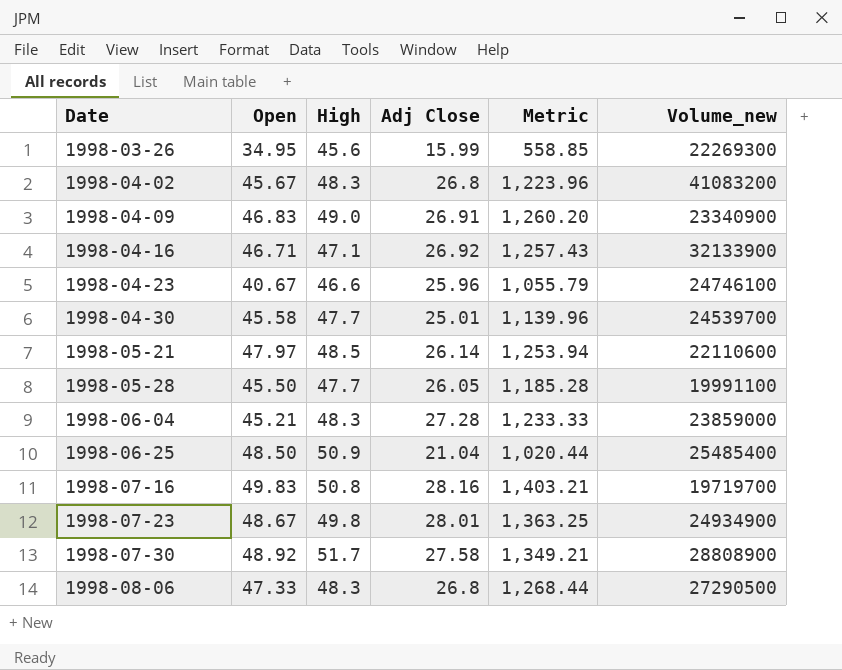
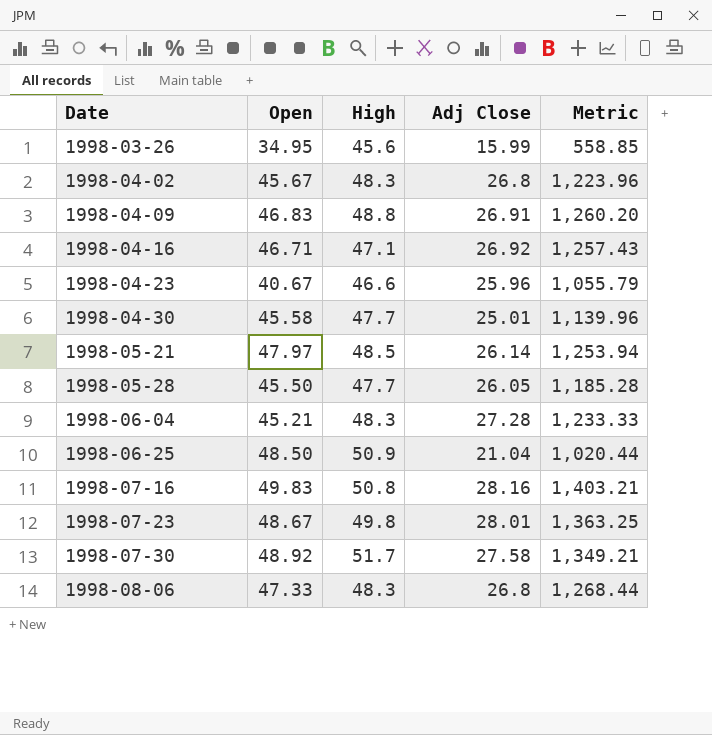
column Volume_new | position: 6 -> none
1998-04-09 | High: 49.0 -> 48.8

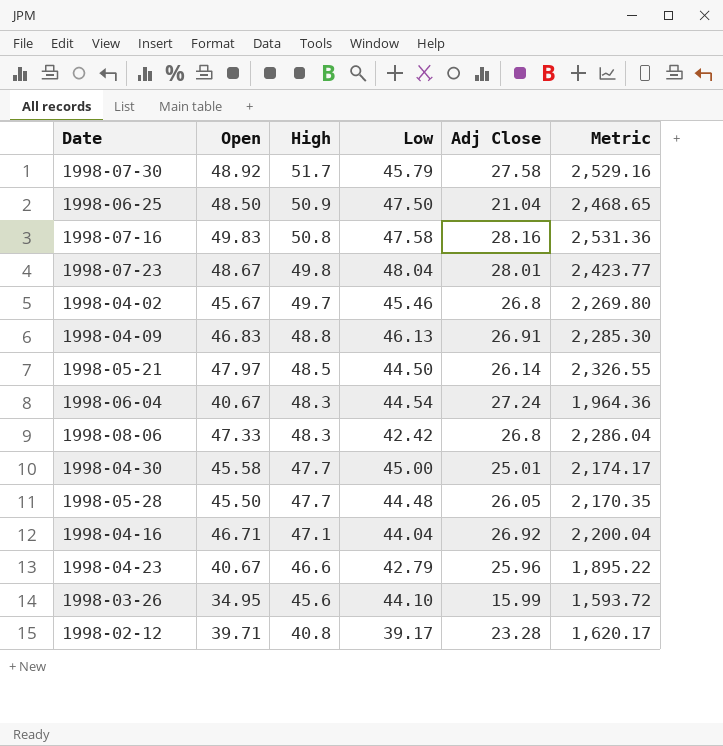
row order: Date ascending -> High descending
column Low | position: none -> 4
column Metric | formula: [Open] * [Adj Close] -> [Open] * [High]
1998-04-02 | High: 48.3 -> 49.7
1998-06-04 | Open: 45.21 -> 40.67
1998-06-04 | Adj Close: 27.28 -> 27.24
row 1998-02-12: none -> 39.71 | 40.8 | 39.17 | 23.28 | 1,620.17

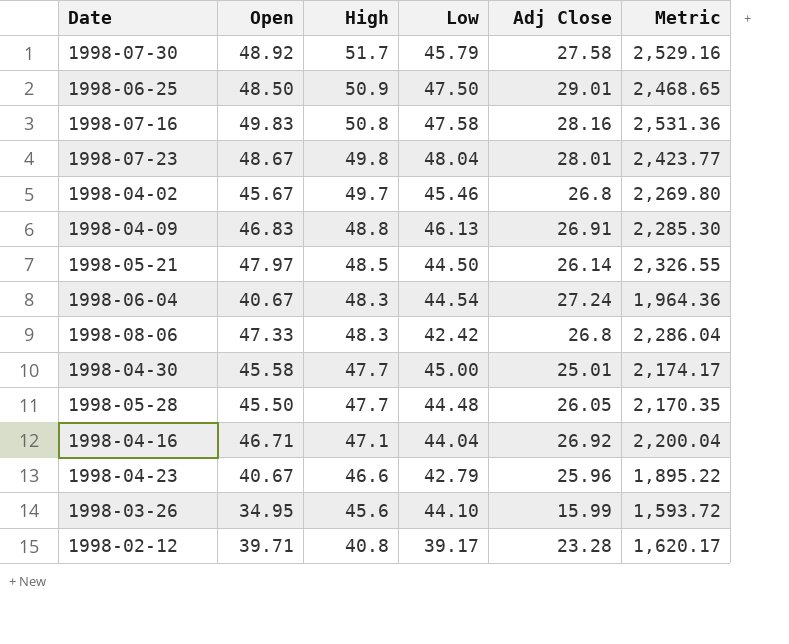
1998-06-25 | Adj Close: 21.04 -> 29.01

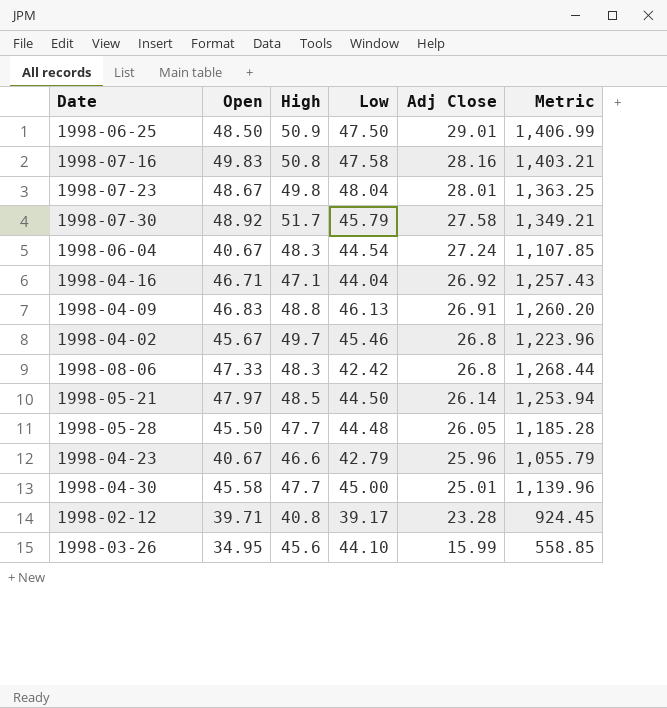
row order: High descending -> Adj Close descending
column Metric | formula: [Open] * [High] -> [Open] * [Adj Close]

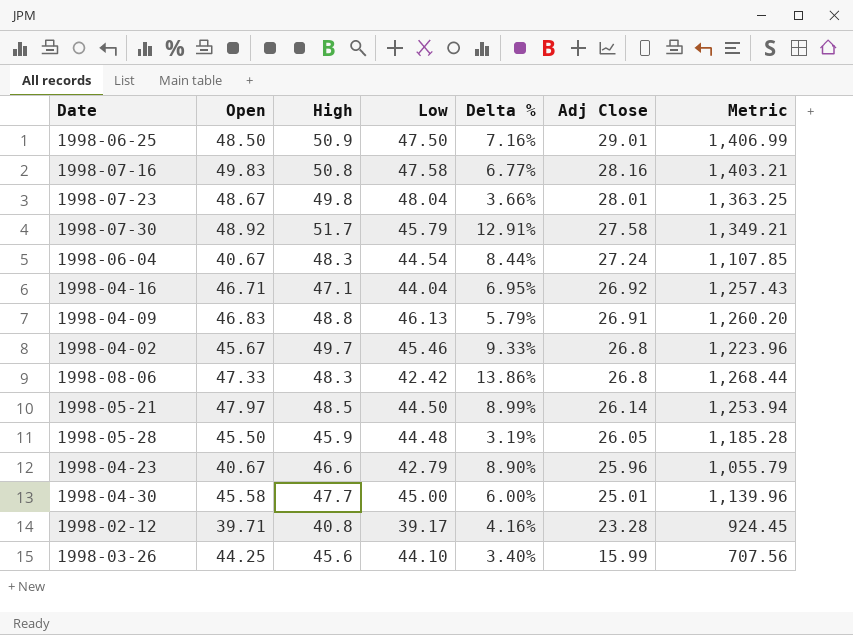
column Delta % | formula: none -> ([High] - [Low]) / [Low]
1998-05-28 | High: 47.7 -> 45.9
1998-03-26 | Open: 34.95 -> 44.25
1998-03-26 | Metric: 558.85 -> 707.56

